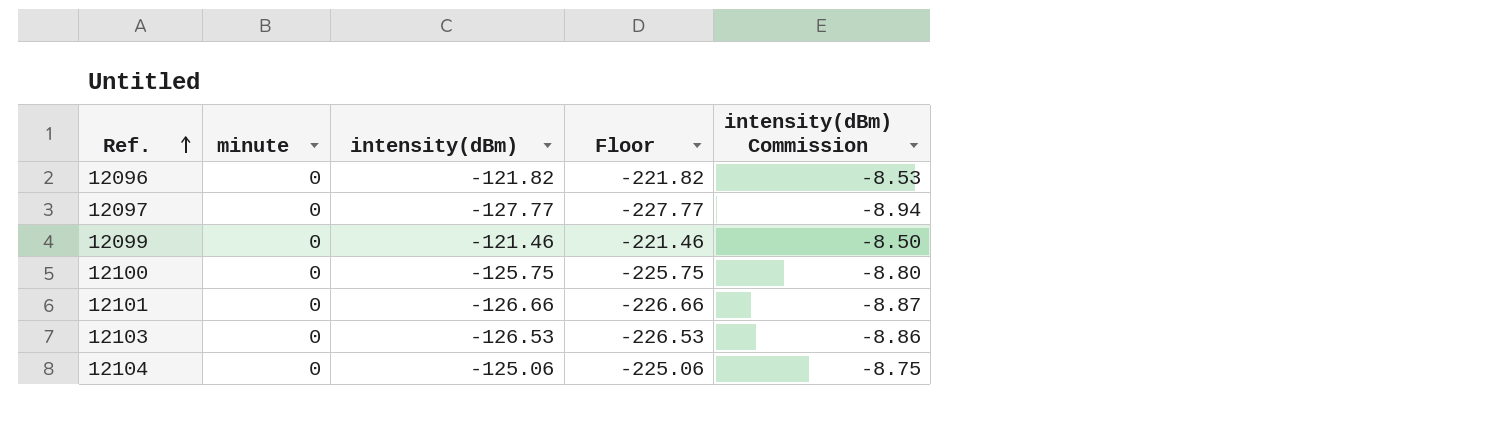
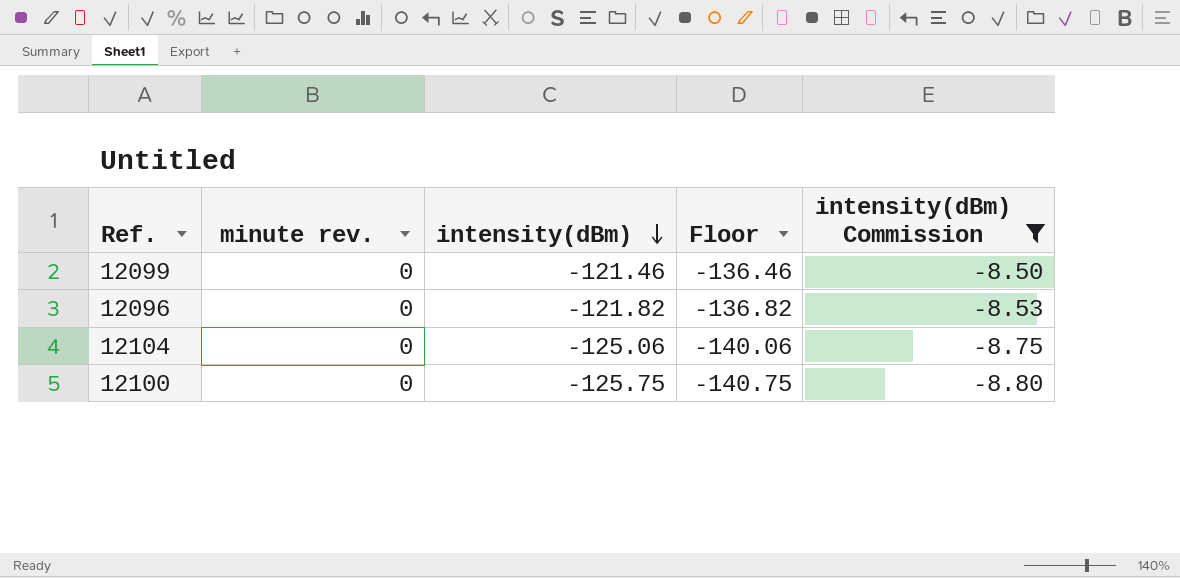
filter: none -> intensity(dBm) Commission >= -8.80
row order: Ref. ascending -> intensity(dBm) descending
column name: minute -> minute rev.
column Floor | formula: [intensity(dBm)] - 100 -> [intensity(dBm)] - 15

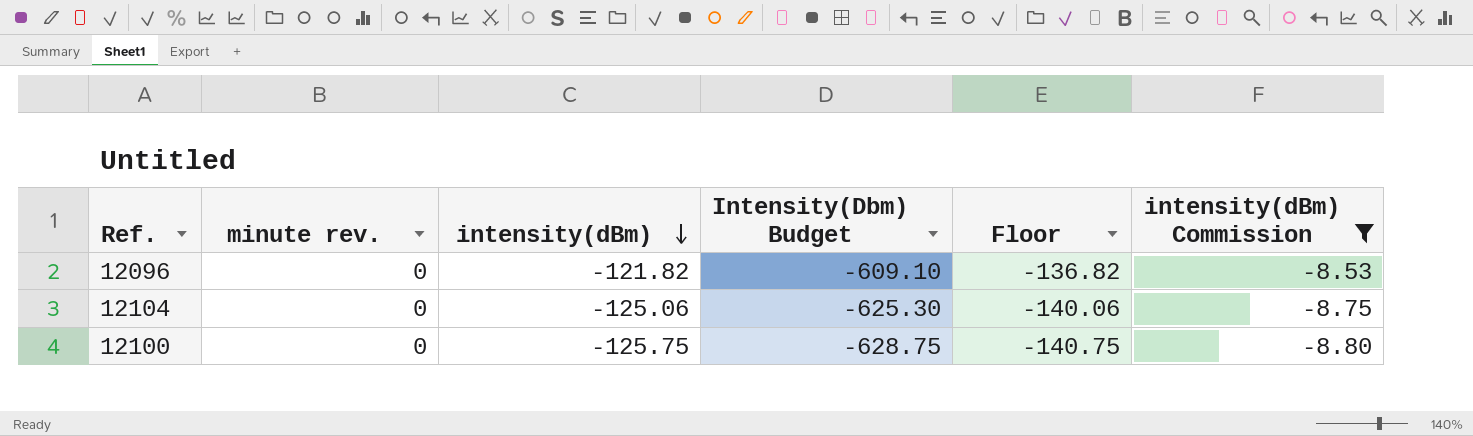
column Intensity(Dbm) Budget | formula: none -> [intensity(dBm)] * 5
row 12099: 0 | -121.46 | -136.46 | -8.50 -> none

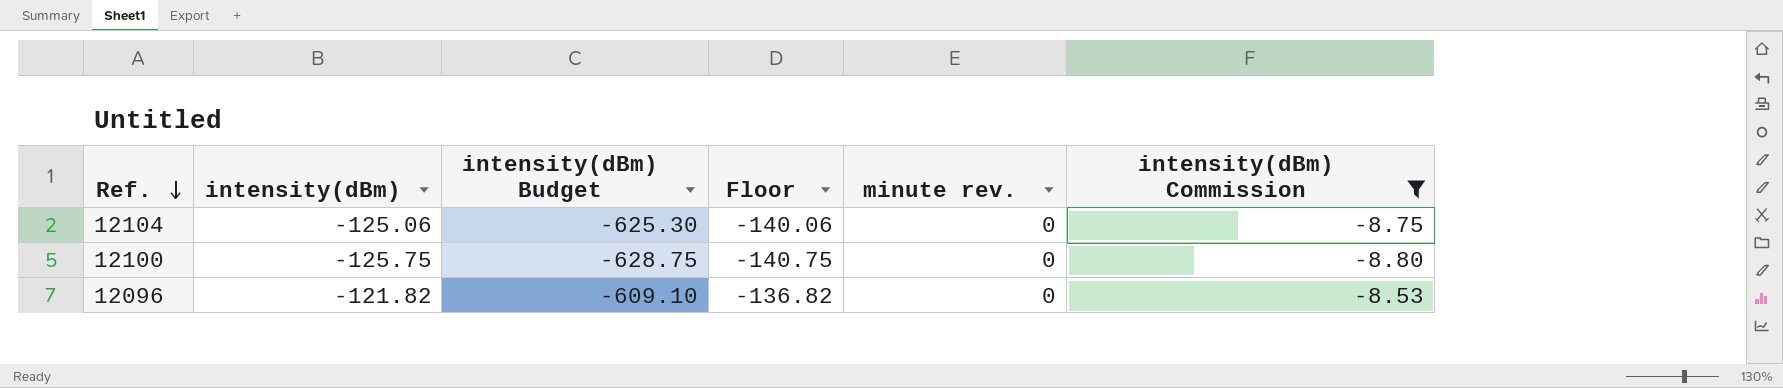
row order: intensity(dBm) descending -> Ref. descending
column name: Intensity(Dbm) Budget -> intensity(dBm) Budget
column minute rev. | position: 2 -> 5

